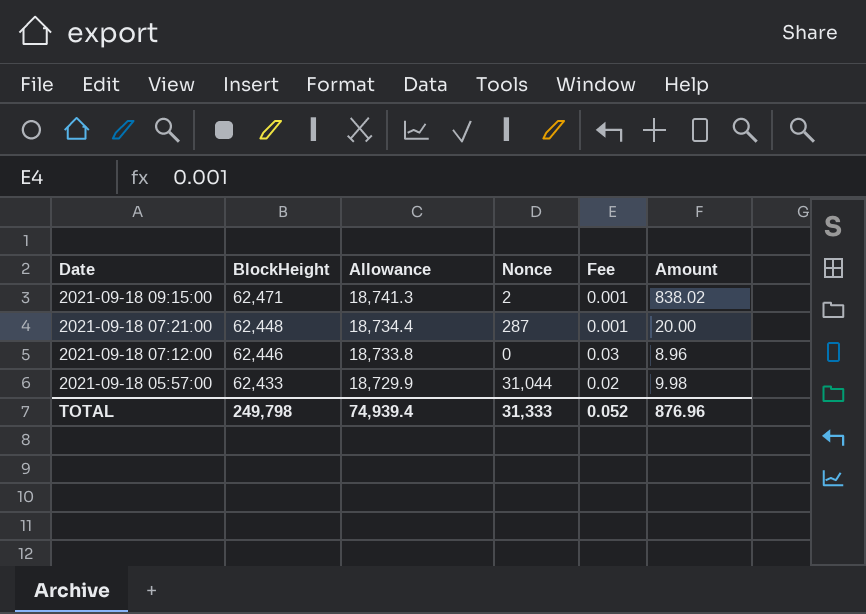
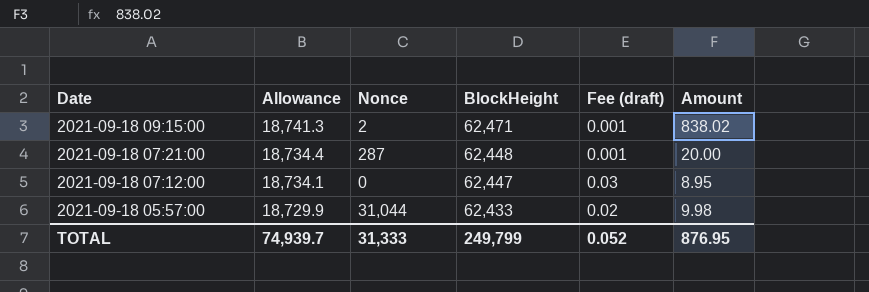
column BlockHeight | position: 2 -> 4
column name: Fee -> Fee (draft)
2021-09-18 07:12:00 | Allowance: 18,733.8 -> 18,734.1
2021-09-18 07:12:00 | BlockHeight: 62,446 -> 62,447
2021-09-18 07:12:00 | Amount: 8.96 -> 8.95
TOTAL | Allowance: 74,939.4 -> 74,939.7
TOTAL | BlockHeight: 249,798 -> 249,799
TOTAL | Amount: 876.96 -> 876.95

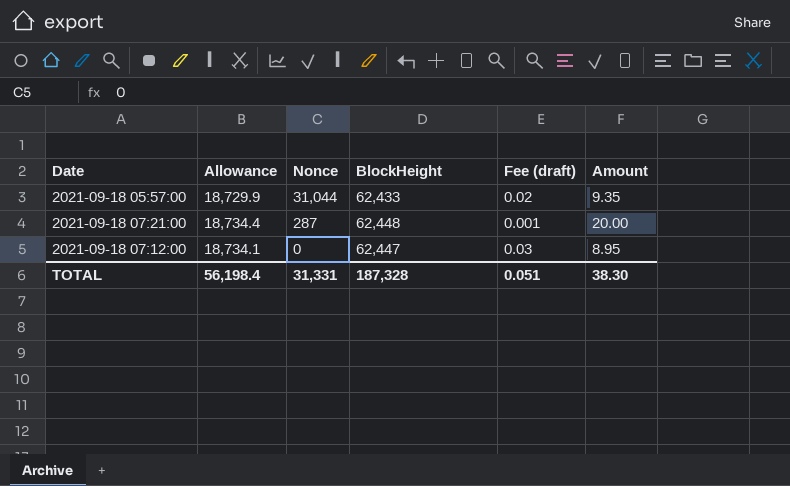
row order: Date descending -> Nonce descending
row 2021-09-18 09:15:00: 18,741.3 | 2 | 62,471 | 0.001 | 838.02 -> none
2021-09-18 05:57:00 | Amount: 9.98 -> 9.35
TOTAL | Allowance: 74,939.7 -> 56,198.4
TOTAL | Nonce: 31,333 -> 31,331
TOTAL | BlockHeight: 249,799 -> 187,328
TOTAL | Fee (draft): 0.052 -> 0.051
TOTAL | Amount: 876.95 -> 38.30

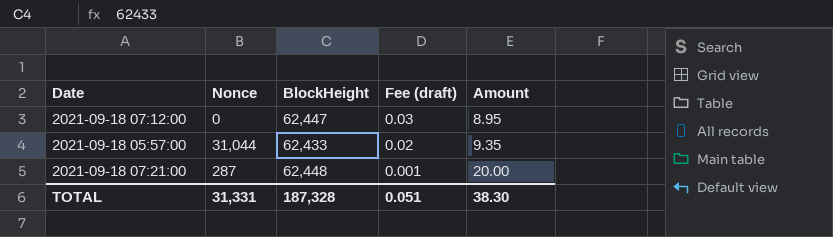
row order: Nonce descending -> Fee (draft) descending
column Allowance | formula: [BlockHeight] * 0.3 -> none

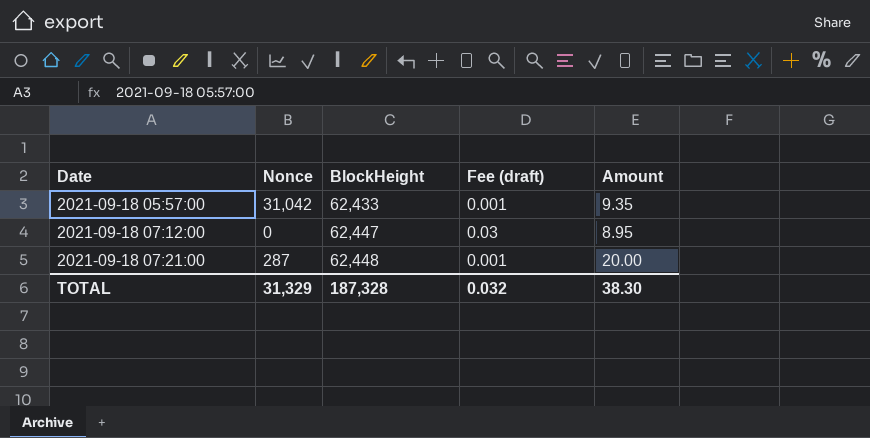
row order: Fee (draft) descending -> Date ascending
2021-09-18 05:57:00 | Nonce: 31,044 -> 31,042
2021-09-18 05:57:00 | Fee (draft): 0.02 -> 0.001
TOTAL | Nonce: 31,331 -> 31,329
TOTAL | Fee (draft): 0.051 -> 0.032

